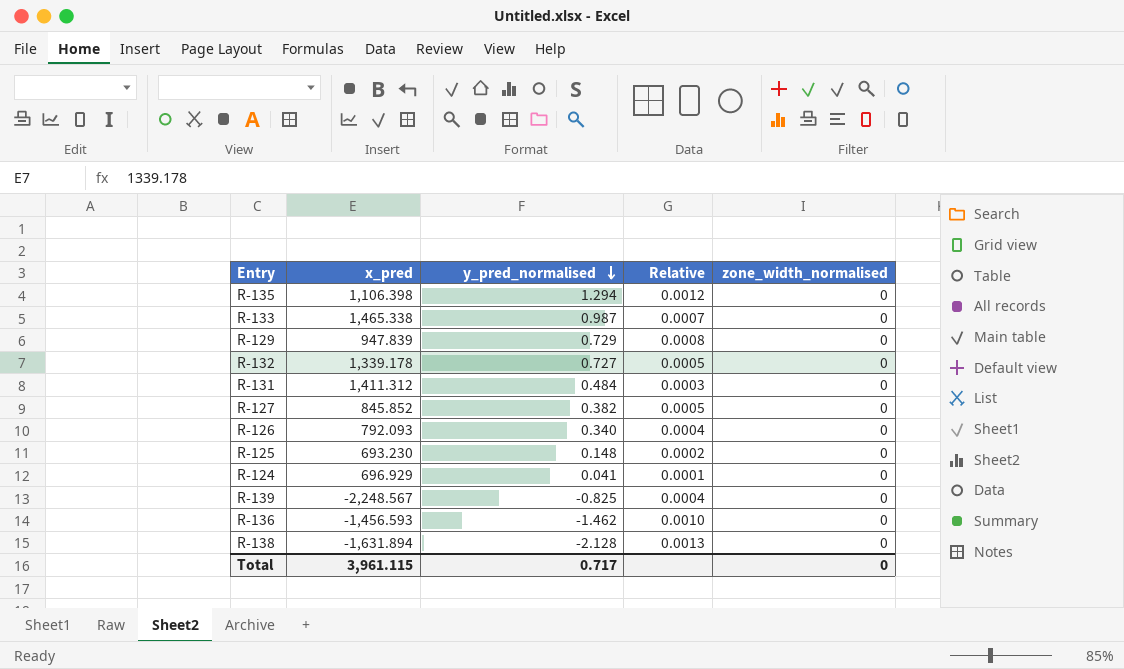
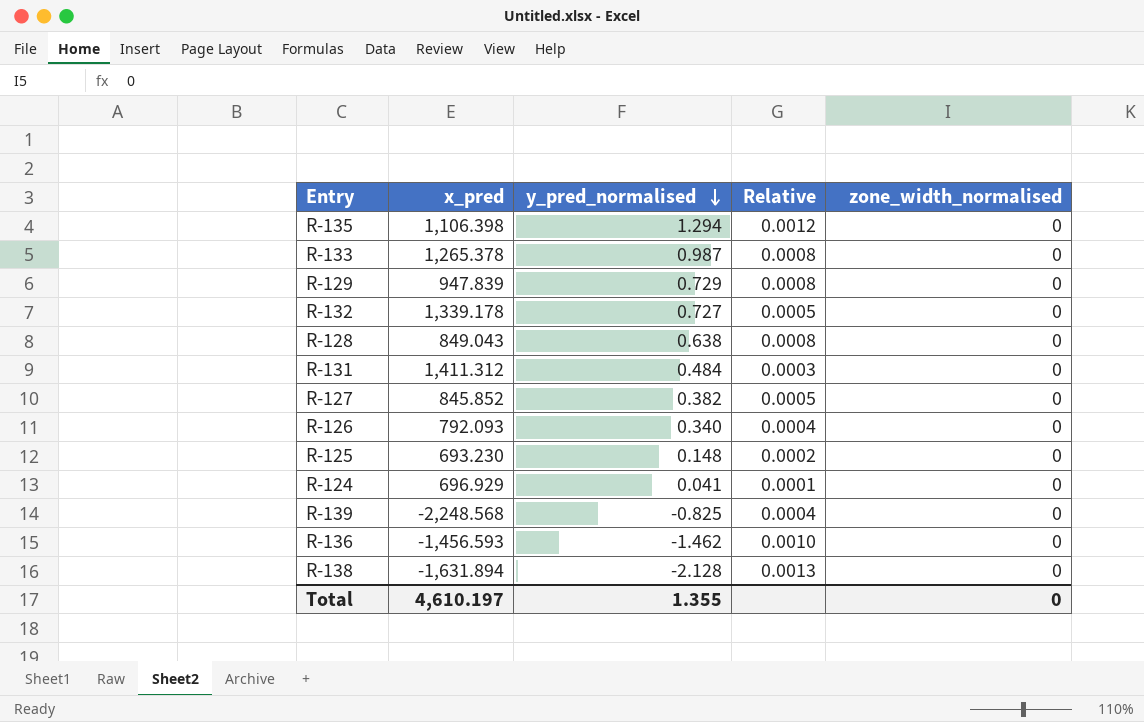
R-133 | x_pred: 1,465.338 -> 1,265.378
R-133 | Relative: 0.0007 -> 0.0008
row R-128: none -> 849.043 | 0.638 | 0.0008 | 0
R-139 | x_pred: -2,248.567 -> -2,248.568
Total | x_pred: 3,961.115 -> 4,610.197
Total | y_pred_normalised: 0.717 -> 1.355

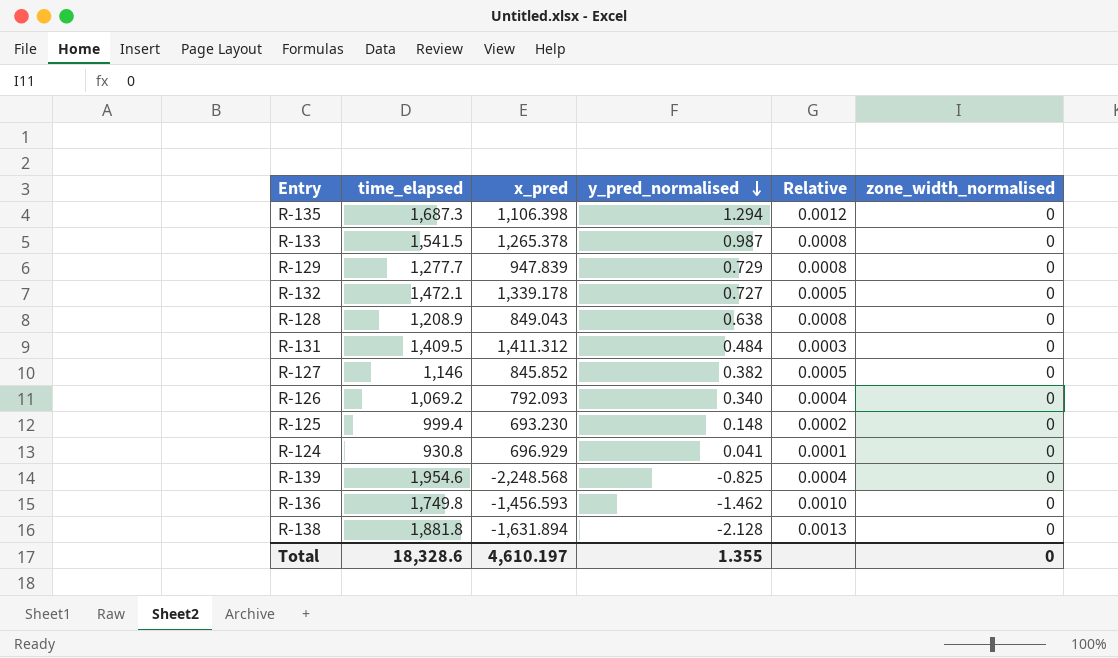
column time_elapsed | position: none -> 2

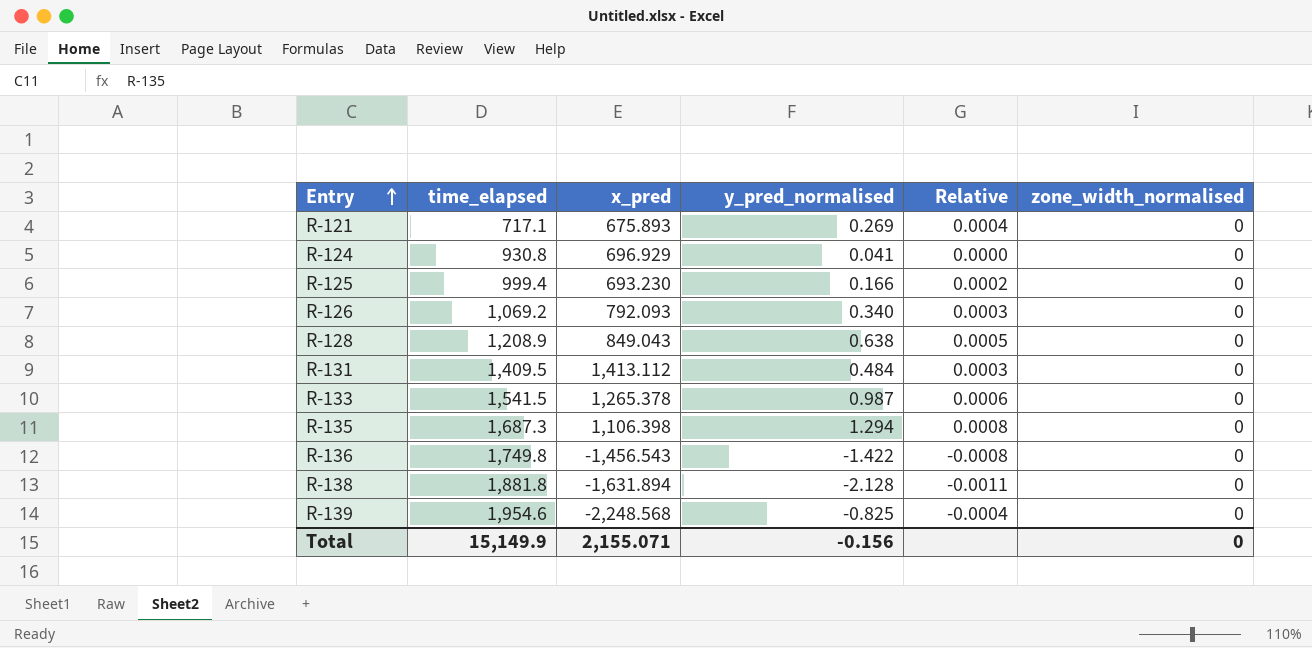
row order: y_pred_normalised descending -> Entry ascending
column Relative | formula: [y_pred_normalised] / [x_pred] -> [y_pred_normalised] / [time_elapsed]
row R-129: 1,277.7 | 947.839 | 0.729 | 0.0008 | 0 -> none
row R-132: 1,472.1 | 1,339.178 | 0.727 | 0.0005 | 0 -> none
row R-127: 1,146 | 845.852 | 0.382 | 0.0005 | 0 -> none
row R-121: none -> 717.1 | 675.893 | 0.269 | 0.0004 | 0
R-125 | y_pred_normalised: 0.148 -> 0.166
R-131 | x_pred: 1,411.312 -> 1,413.112
R-136 | x_pred: -1,456.593 -> -1,456.543
R-136 | y_pred_normalised: -1.462 -> -1.422
Total | time_elapsed: 18,328.6 -> 15,149.9
Total | x_pred: 4,610.197 -> 2,155.071
Total | y_pred_normalised: 1.355 -> -0.156

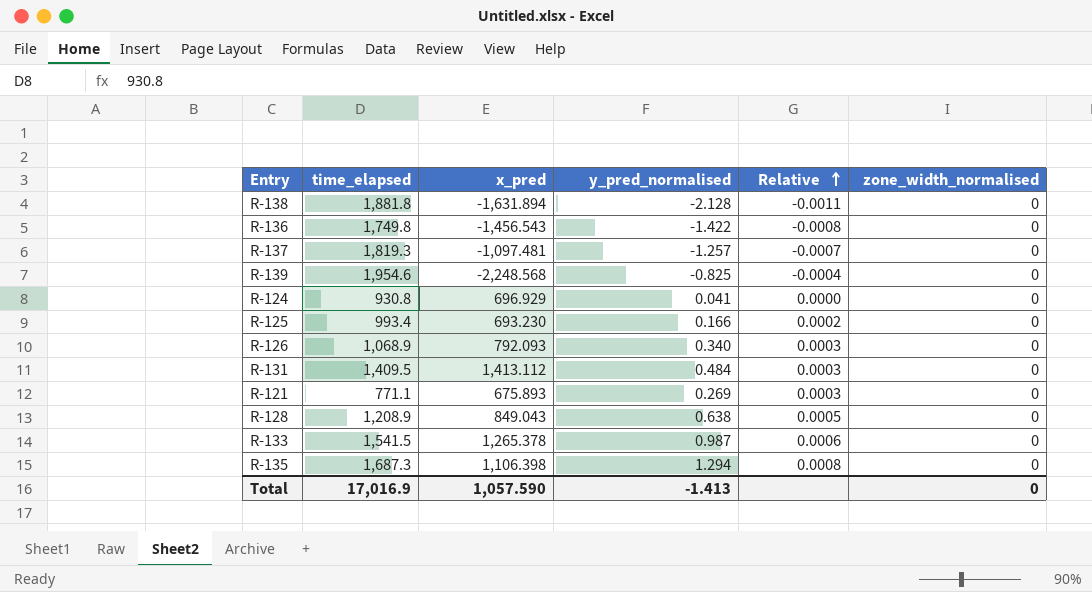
row order: Entry ascending -> Relative ascending
row R-137: none -> 1,819.3 | -1,097.481 | -1.257 | -0.0007 | 0
R-125 | time_elapsed: 999.4 -> 993.4
R-126 | time_elapsed: 1,069.2 -> 1,068.9
R-121 | time_elapsed: 717.1 -> 771.1
R-121 | Relative: 0.0004 -> 0.0003
Total | time_elapsed: 15,149.9 -> 17,016.9
Total | x_pred: 2,155.071 -> 1,057.590
Total | y_pred_normalised: -0.156 -> -1.413

